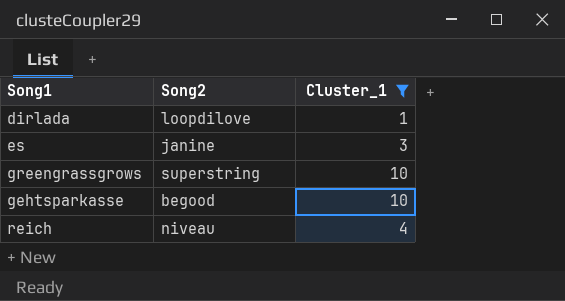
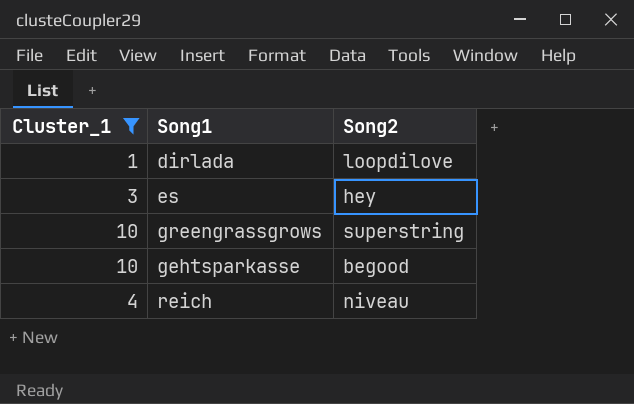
column Cluster_1 | position: 3 -> 1
es | Song2: janine -> hey

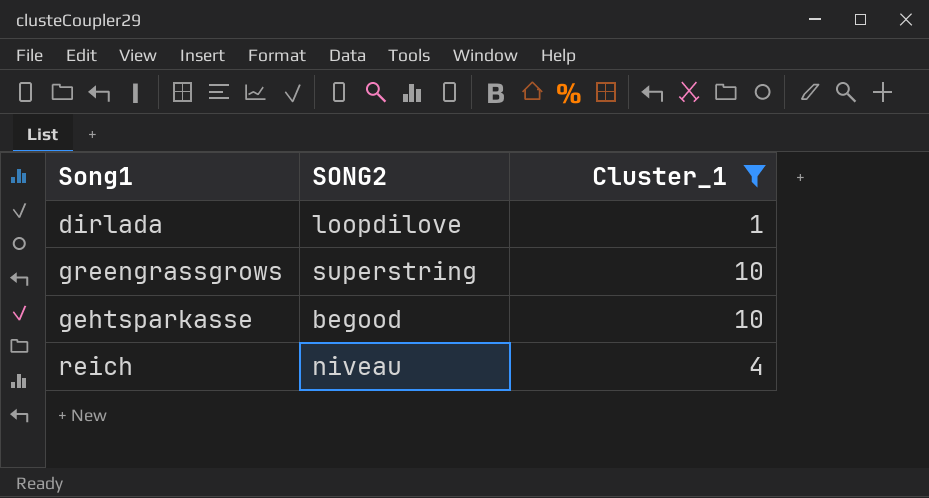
column name: Song2 -> SONG2
column Cluster_1 | position: 1 -> 3
row es: 3 | hey -> none

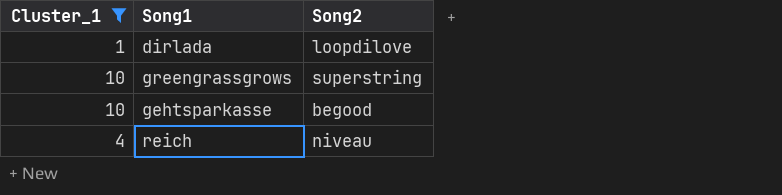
column Cluster_1 | position: 3 -> 1
column name: SONG2 -> Song2

